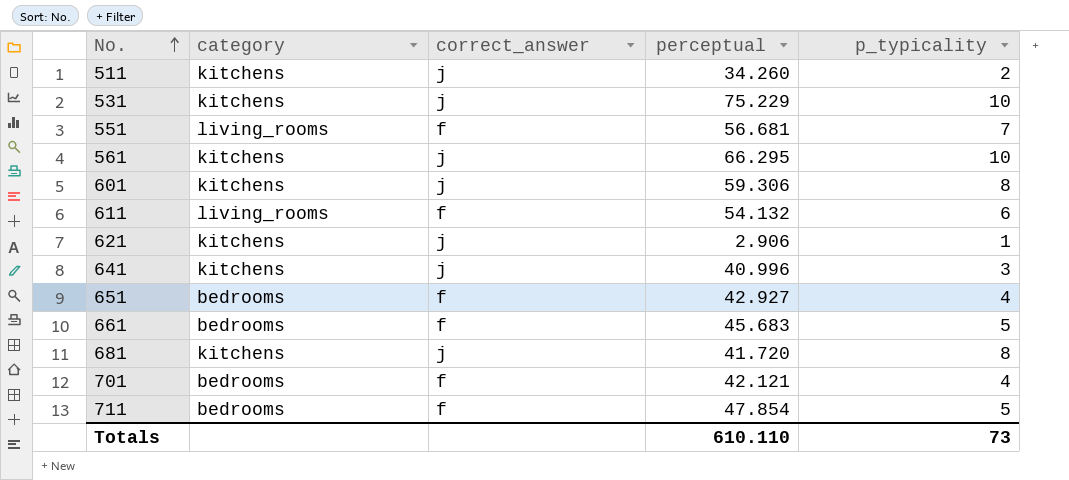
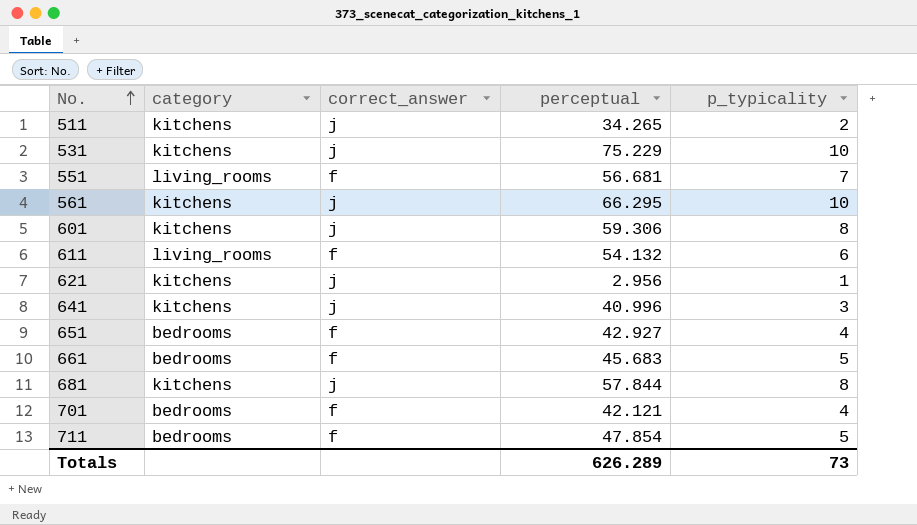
511 | perceptual: 34.260 -> 34.265
621 | perceptual: 2.906 -> 2.956
681 | perceptual: 41.720 -> 57.844
Totals | perceptual: 610.110 -> 626.289

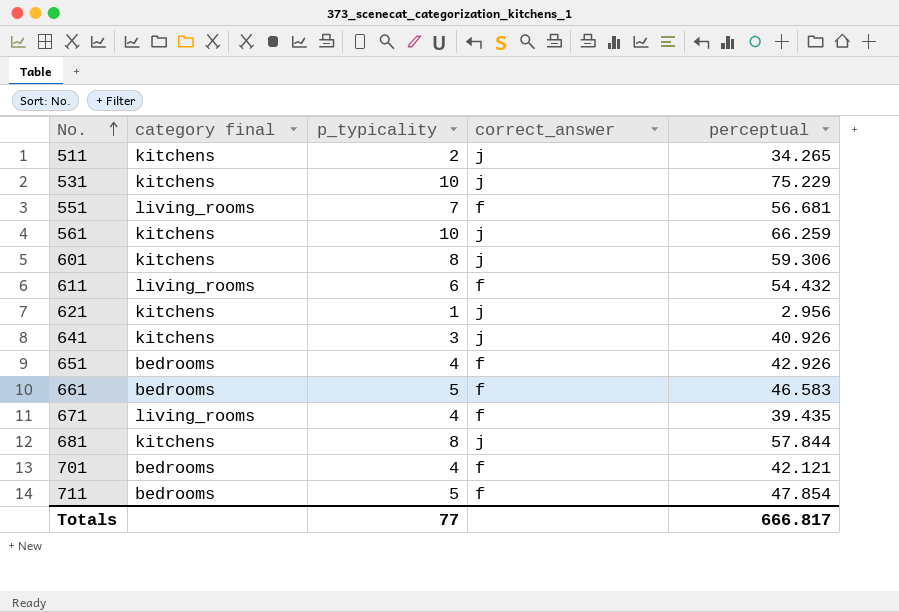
column name: category -> category final
column p_typicality | position: 5 -> 3
561 | perceptual: 66.295 -> 66.259
611 | perceptual: 54.132 -> 54.432
641 | perceptual: 40.996 -> 40.926
651 | perceptual: 42.927 -> 42.926
661 | perceptual: 45.683 -> 46.583
row 671: none -> living_rooms | 4 | f | 39.435
Totals | p_typicality: 73 -> 77
Totals | perceptual: 626.289 -> 666.817

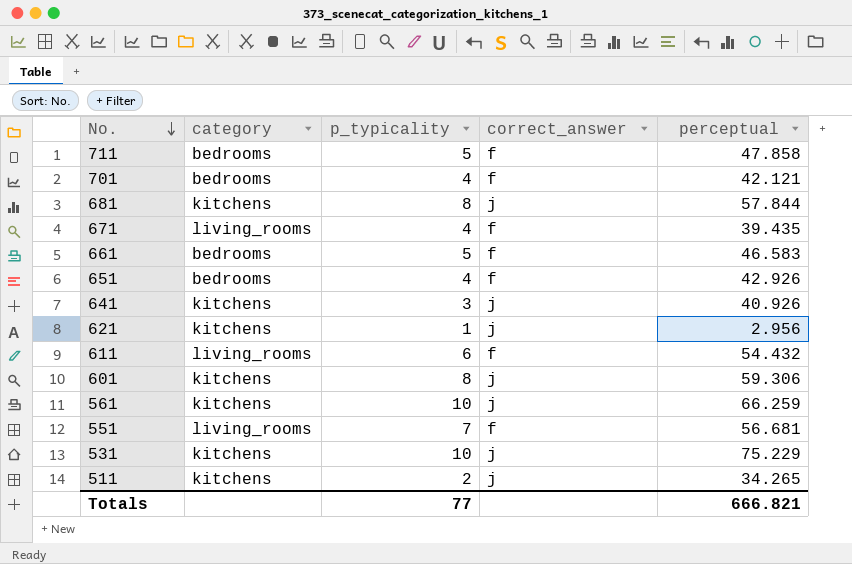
row order: No. ascending -> No. descending
column name: category final -> category
711 | perceptual: 47.854 -> 47.858
Totals | perceptual: 666.817 -> 666.821

